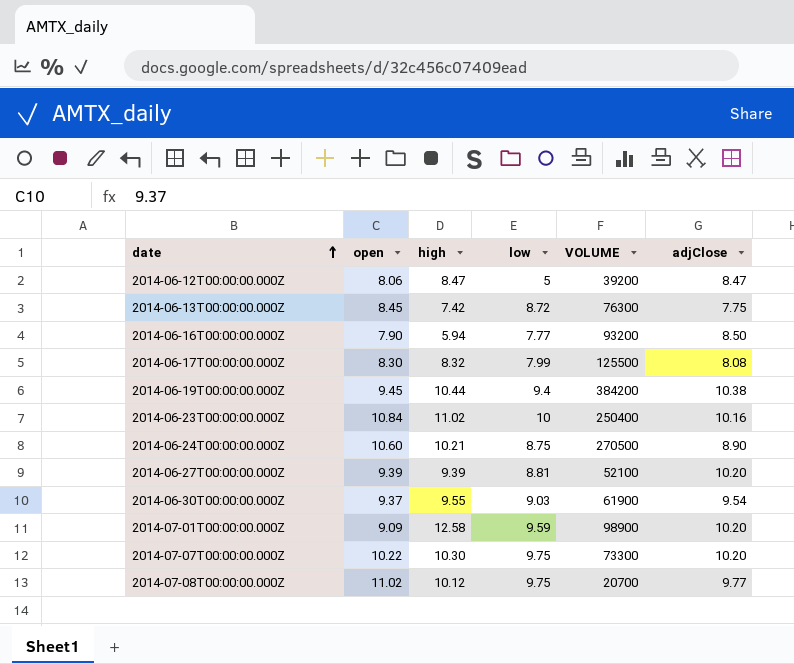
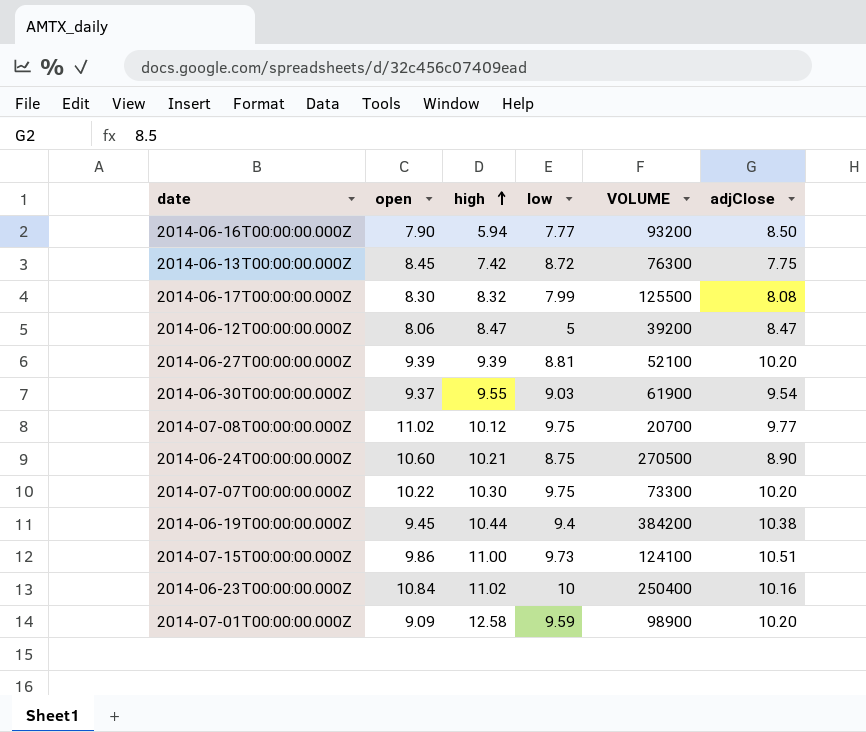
row order: date ascending -> high ascending
row 2014-07-15T00:00:00.000Z: none -> 9.86 | 11.00 | 9.73 | 124100 | 10.51

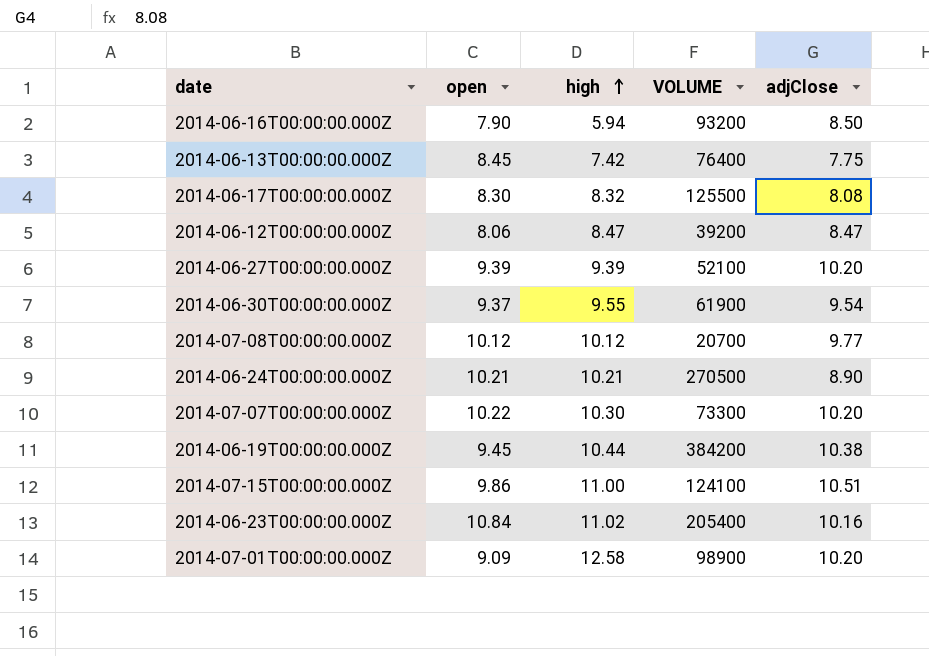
column low | position: 4 -> none
2014-06-13T00:00:00.000Z | VOLUME: 76300 -> 76400
2014-07-08T00:00:00.000Z | open: 11.02 -> 10.12
2014-06-24T00:00:00.000Z | open: 10.60 -> 10.21
2014-06-23T00:00:00.000Z | VOLUME: 250400 -> 205400

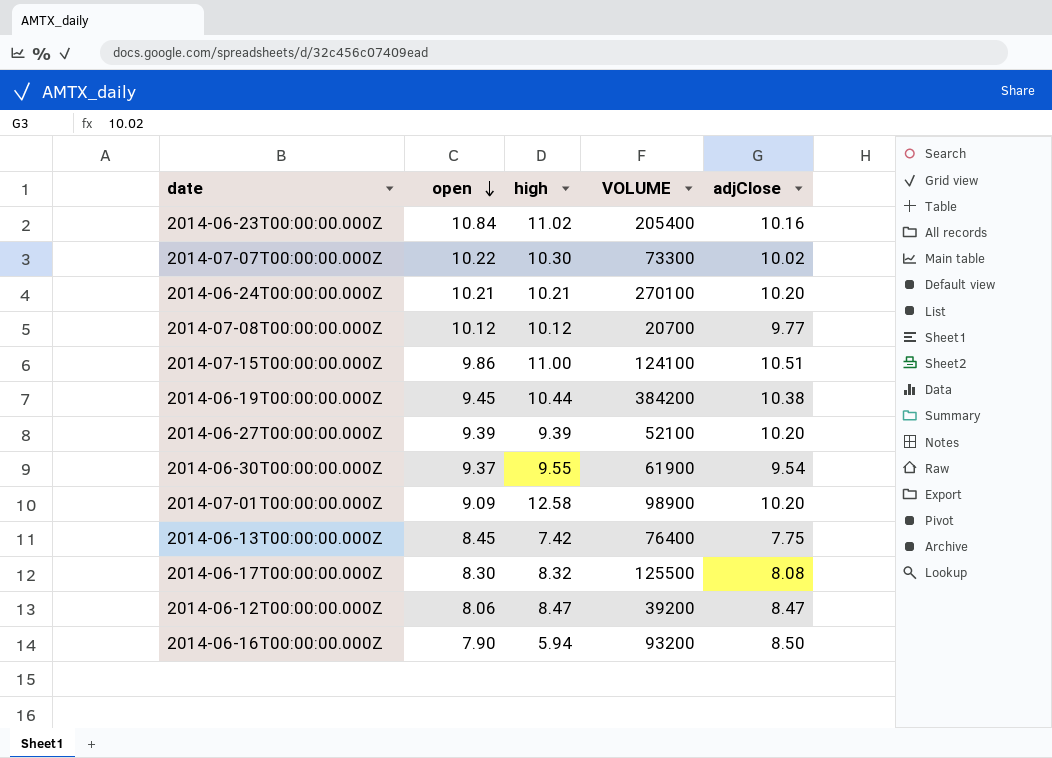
row order: high ascending -> open descending
2014-07-07T00:00:00.000Z | adjClose: 10.20 -> 10.02
2014-06-24T00:00:00.000Z | VOLUME: 270500 -> 270100
2014-06-24T00:00:00.000Z | adjClose: 8.90 -> 10.20

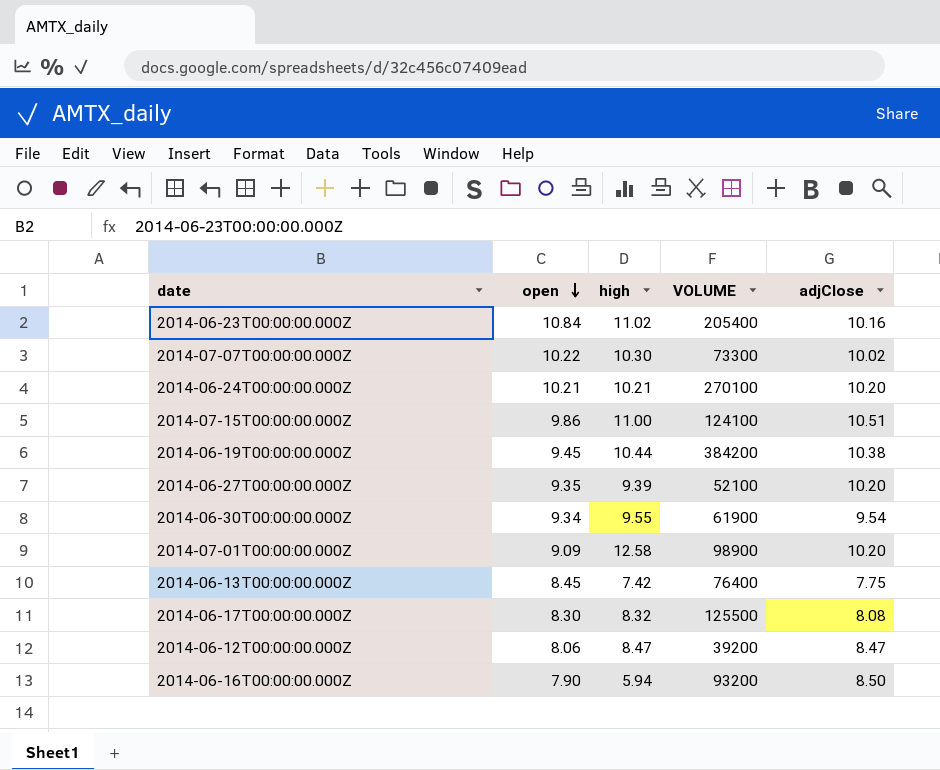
row 2014-07-08T00:00:00.000Z: 10.12 | 10.12 | 20700 | 9.77 -> none
2014-06-27T00:00:00.000Z | open: 9.39 -> 9.35
2014-06-30T00:00:00.000Z | open: 9.37 -> 9.34

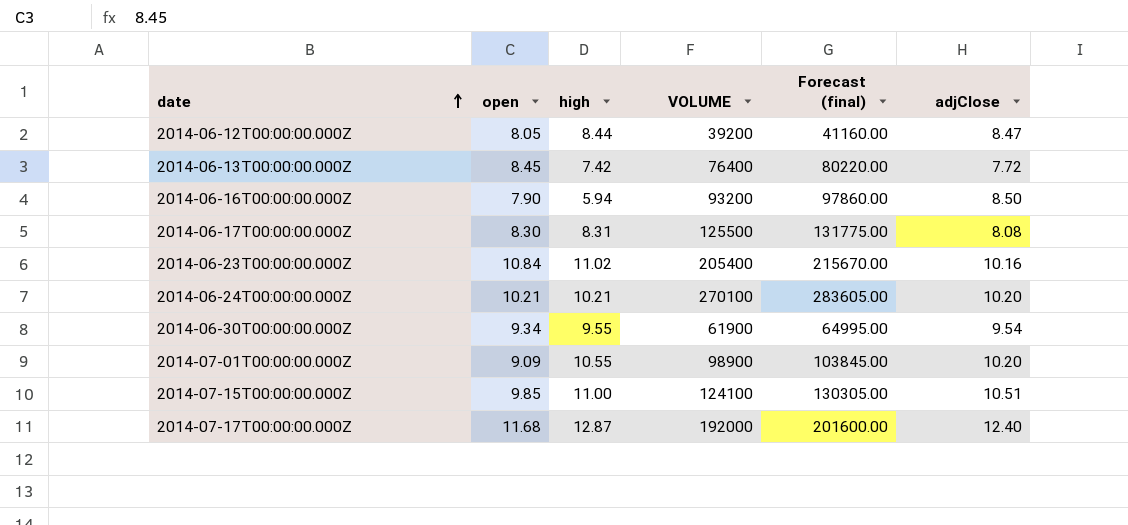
row order: open descending -> date ascending
column Forecast (final) | formula: none -> [VOLUME] * 1.05
row 2014-07-07T00:00:00.000Z: 10.22 | 10.30 | 73300 | 10.02 -> none
row 2014-06-19T00:00:00.000Z: 9.45 | 10.44 | 384200 | 10.38 -> none
row 2014-06-27T00:00:00.000Z: 9.35 | 9.39 | 52100 | 10.20 -> none
2014-06-12T00:00:00.000Z | open: 8.06 -> 8.05
2014-06-12T00:00:00.000Z | high: 8.47 -> 8.44
2014-06-13T00:00:00.000Z | adjClose: 7.75 -> 7.72
2014-06-17T00:00:00.000Z | high: 8.32 -> 8.31
2014-07-01T00:00:00.000Z | high: 12.58 -> 10.55
2014-07-15T00:00:00.000Z | open: 9.86 -> 9.85
row 2014-07-17T00:00:00.000Z: none -> 11.68 | 12.87 | 192000 | 201600.00 | 12.40

